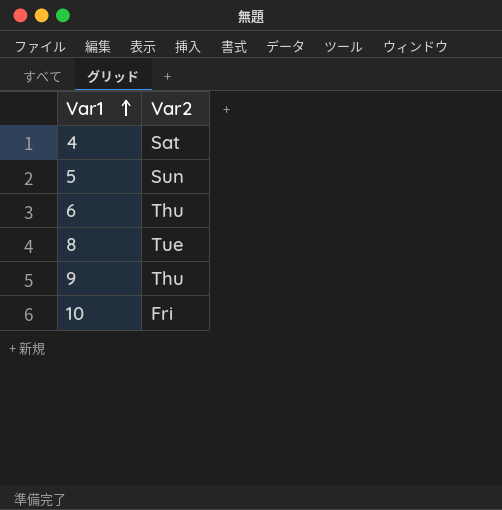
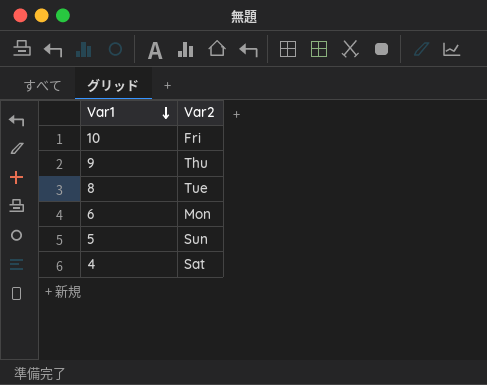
row order: Var1 ascending -> Var1 descending
6 | Var2: Thu -> Mon

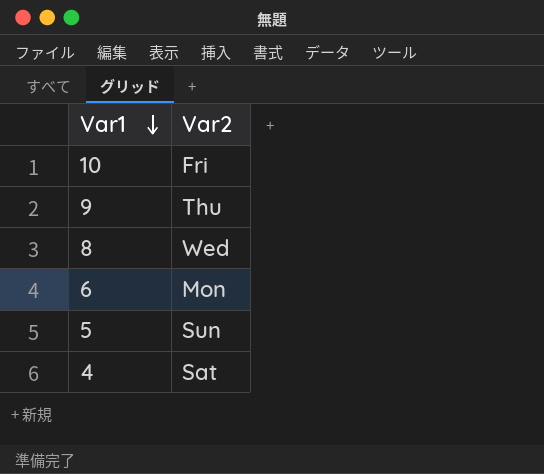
8 | Var2: Tue -> Wed

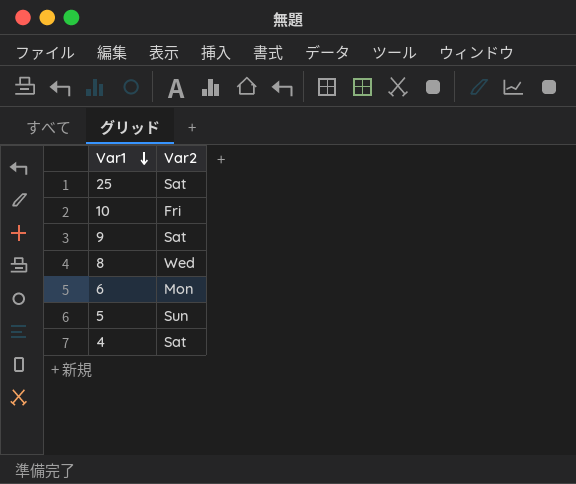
row 25: none -> Sat
9 | Var2: Thu -> Sat

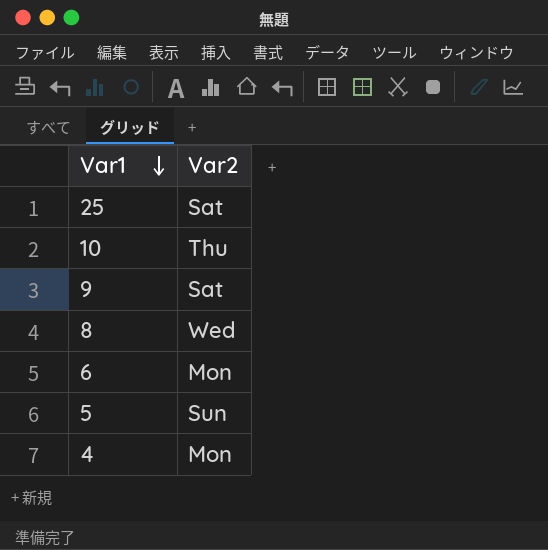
10 | Var2: Fri -> Thu
4 | Var2: Sat -> Mon

